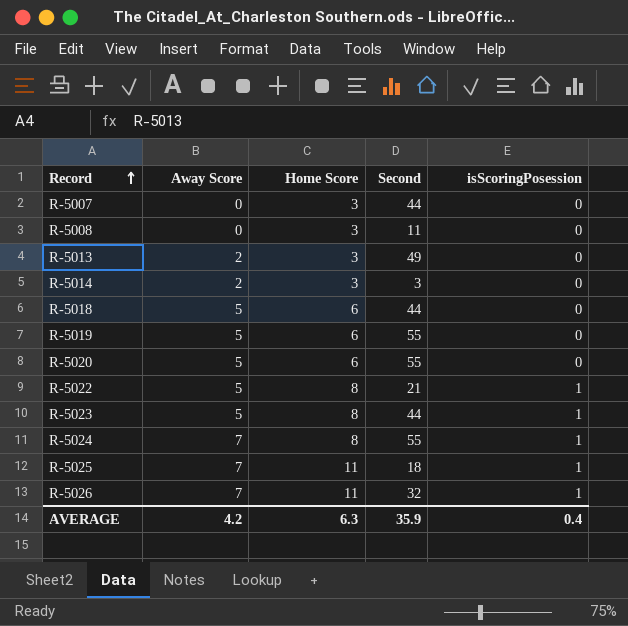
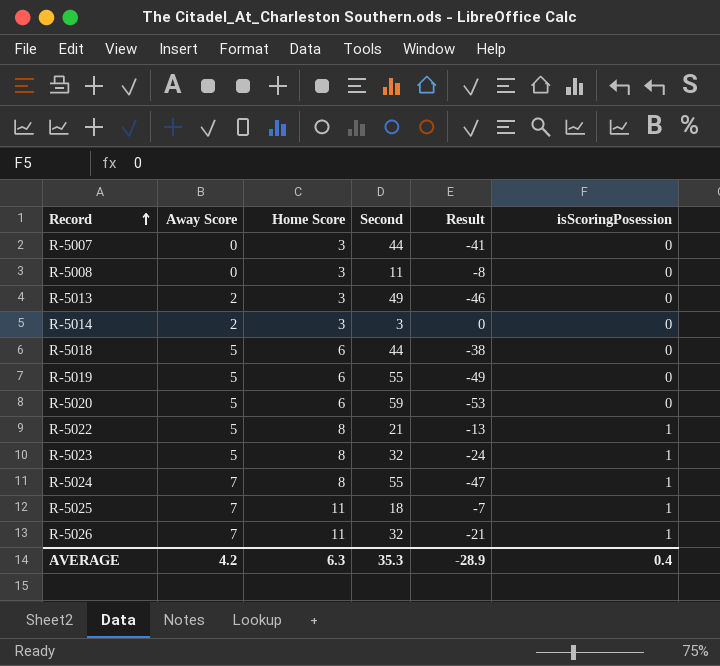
column Result | formula: none -> [Home Score] - [Second]
R-5020 | Second: 55 -> 59
R-5023 | Second: 44 -> 32
AVERAGE | Second: 35.9 -> 35.3

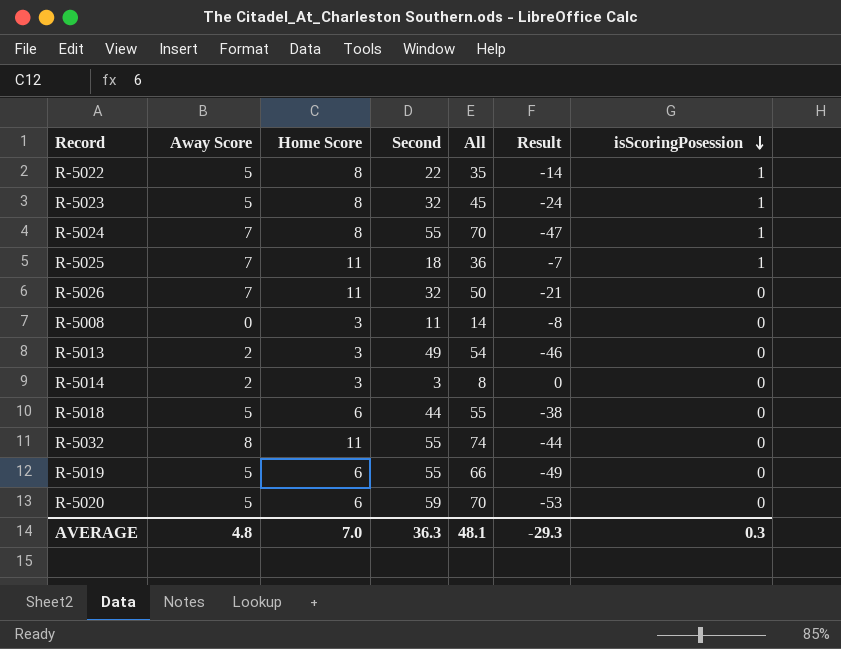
row order: Record ascending -> isScoringPosession descending
column All | formula: none -> [Away Score] + [Home Score] + [Second]
row R-5007: 0 | 3 | 44 | -41 | 0 -> none
R-5022 | Second: 21 -> 22
R-5022 | Result: -13 -> -14
R-5026 | isScoringPosession: 1 -> 0
row R-5032: none -> 8 | 11 | 55 | 74 | -44 | 0
AVERAGE | Away Score: 4.2 -> 4.8
AVERAGE | Home Score: 6.3 -> 7.0
AVERAGE | Second: 35.3 -> 36.3
AVERAGE | Result: -28.9 -> -29.3
AVERAGE | isScoringPosession: 0.4 -> 0.3

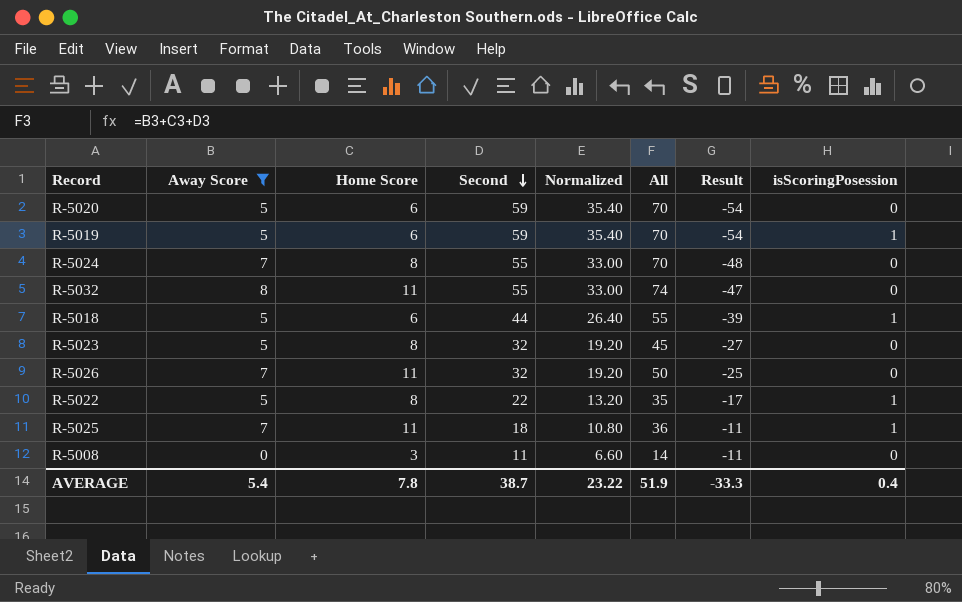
filter: none -> Away Score != 2
row order: isScoringPosession descending -> Second descending
column Normalized | formula: none -> [Second] * 0.6
column Result | formula: [Home Score] - [Second] -> [Away Score] - [Second]
R-5019 | Second: 55 -> 59
R-5019 | All: 66 -> 70
R-5019 | isScoringPosession: 0 -> 1
R-5024 | isScoringPosession: 1 -> 0
R-5018 | isScoringPosession: 0 -> 1
R-5023 | isScoringPosession: 1 -> 0
AVERAGE | Away Score: 4.8 -> 5.4
AVERAGE | Home Score: 7.0 -> 7.8
AVERAGE | Second: 36.3 -> 38.7
AVERAGE | All: 48.1 -> 51.9
AVERAGE | Result: -29.3 -> -33.3
AVERAGE | isScoringPosession: 0.3 -> 0.4

